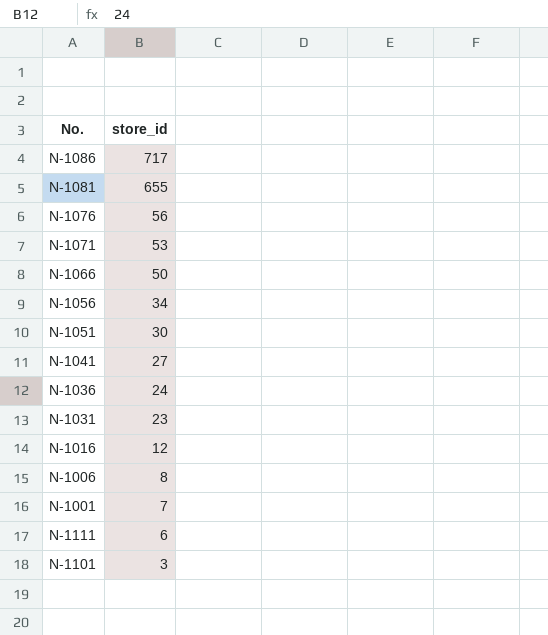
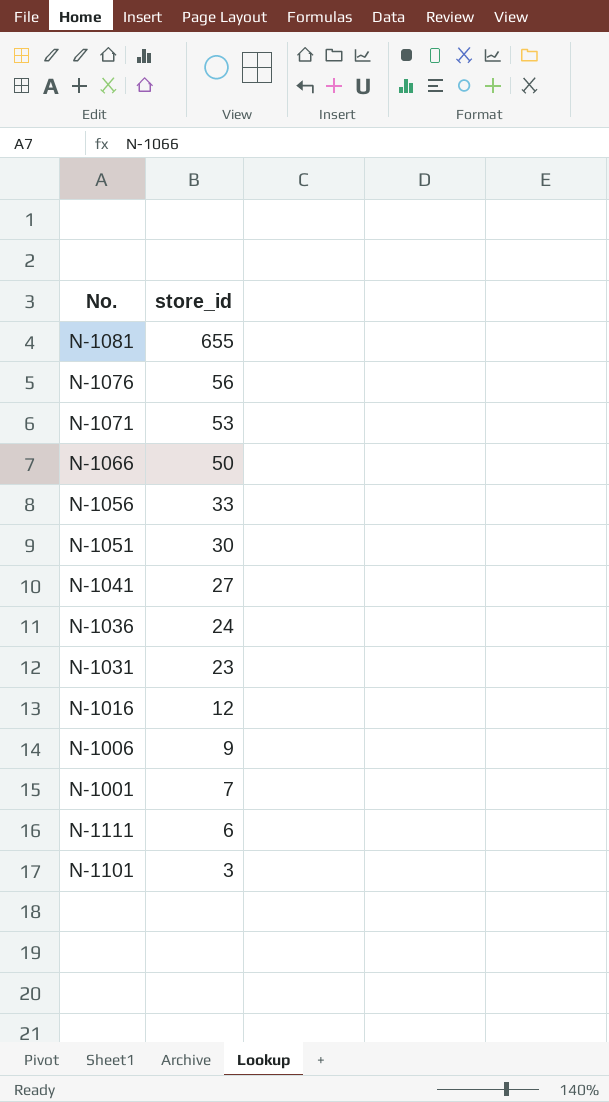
row N-1086: 717 -> none
N-1056 | store_id: 34 -> 33
N-1006 | store_id: 8 -> 9

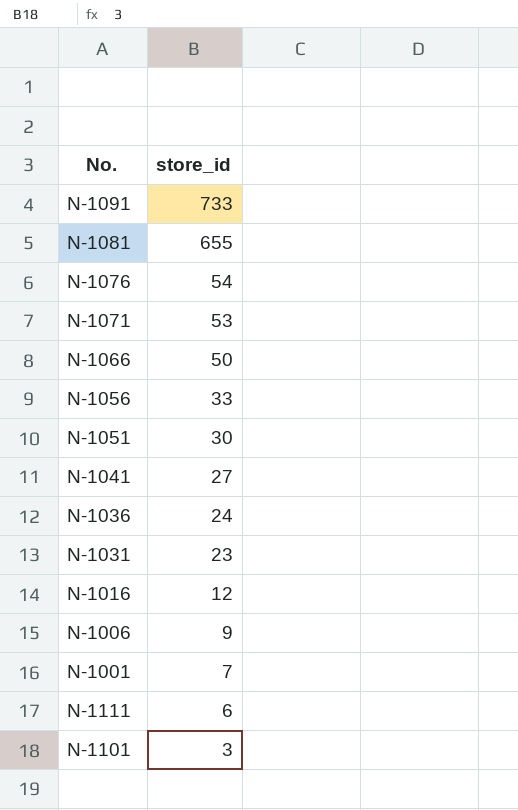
row N-1091: none -> 733
N-1076 | store_id: 56 -> 54

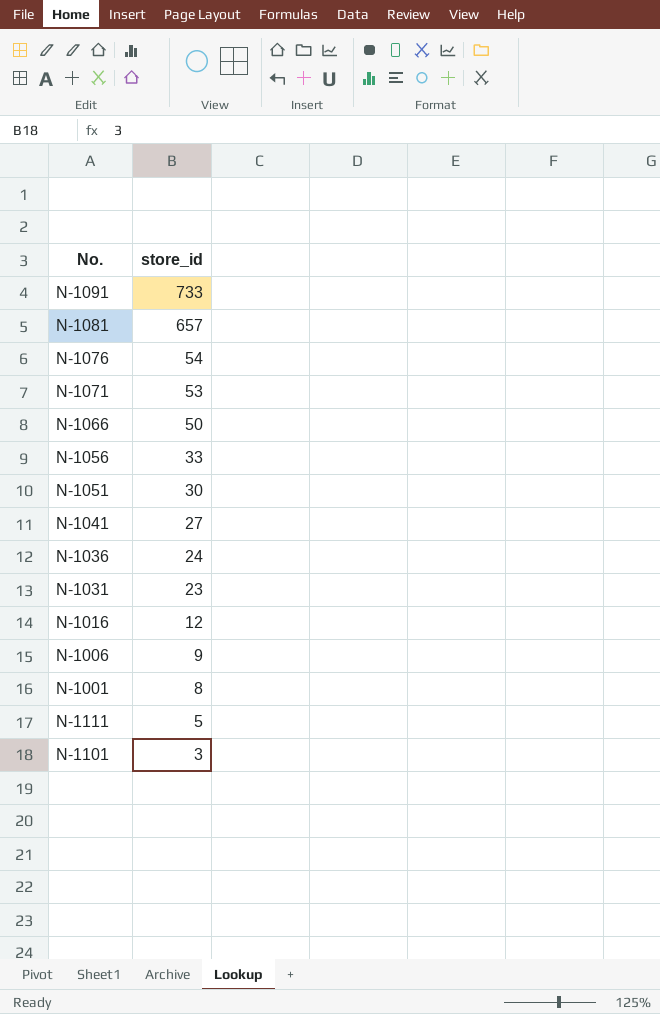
N-1081 | store_id: 655 -> 657
N-1001 | store_id: 7 -> 8
N-1111 | store_id: 6 -> 5

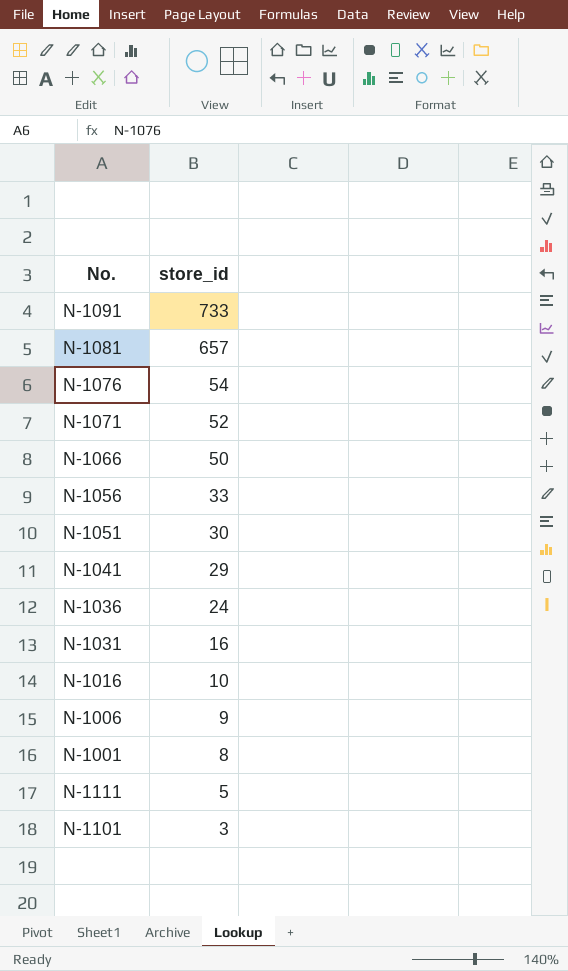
N-1071 | store_id: 53 -> 52
N-1041 | store_id: 27 -> 29
N-1031 | store_id: 23 -> 16
N-1016 | store_id: 12 -> 10

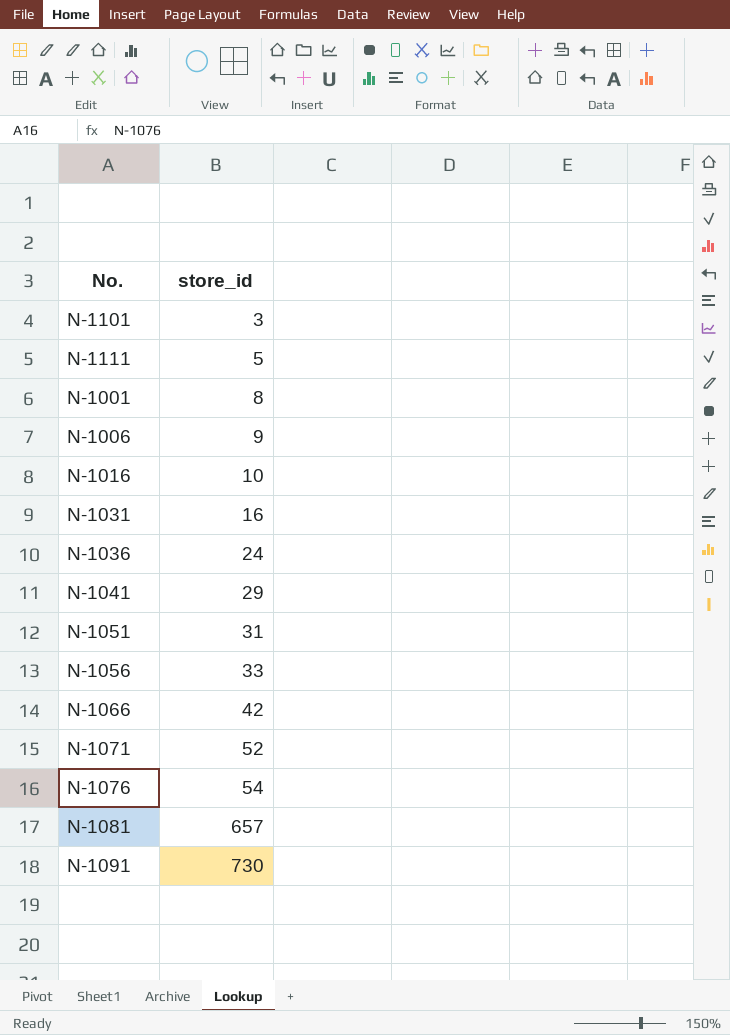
row order: store_id descending -> store_id ascending
N-1051 | store_id: 30 -> 31
N-1066 | store_id: 50 -> 42
N-1091 | store_id: 733 -> 730

